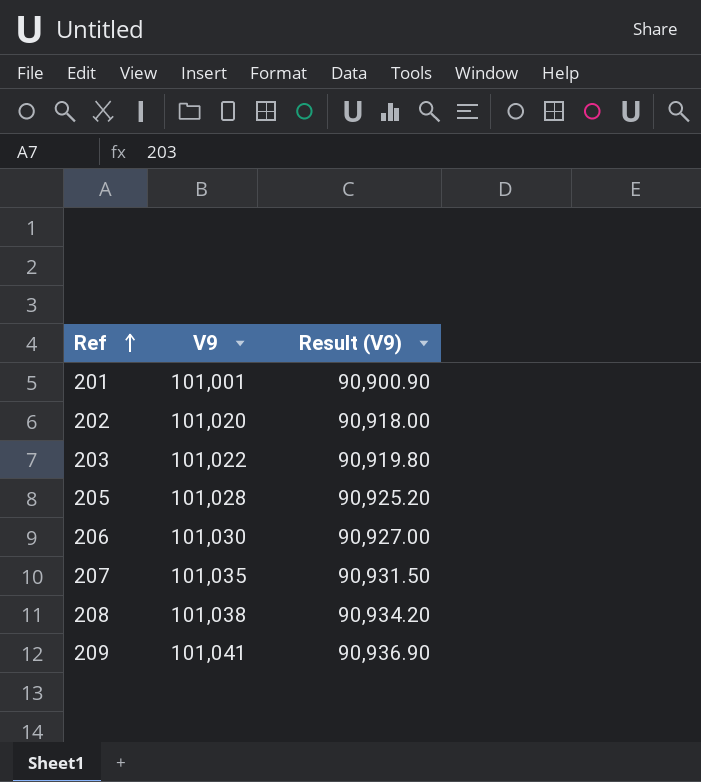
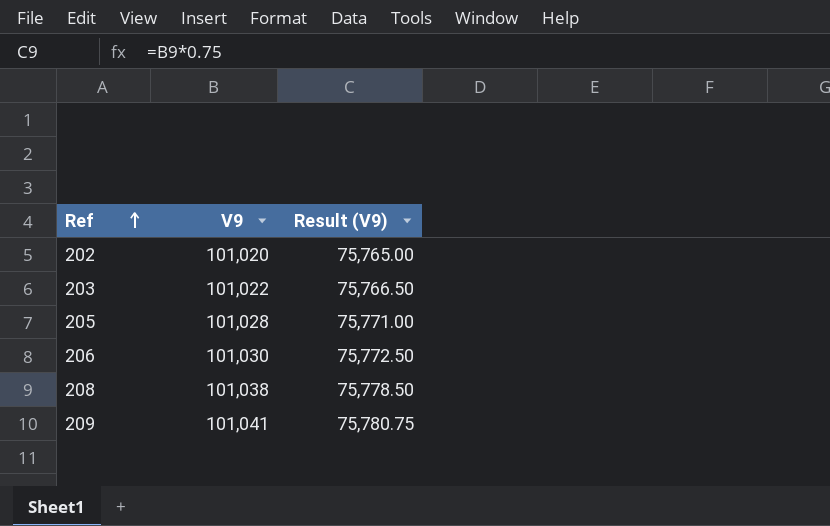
column Result (V9) | formula: [V9] * 0.9 -> [V9] * 0.75
row 201: 101,001 | 90,900.90 -> none
row 207: 101,035 | 90,931.50 -> none

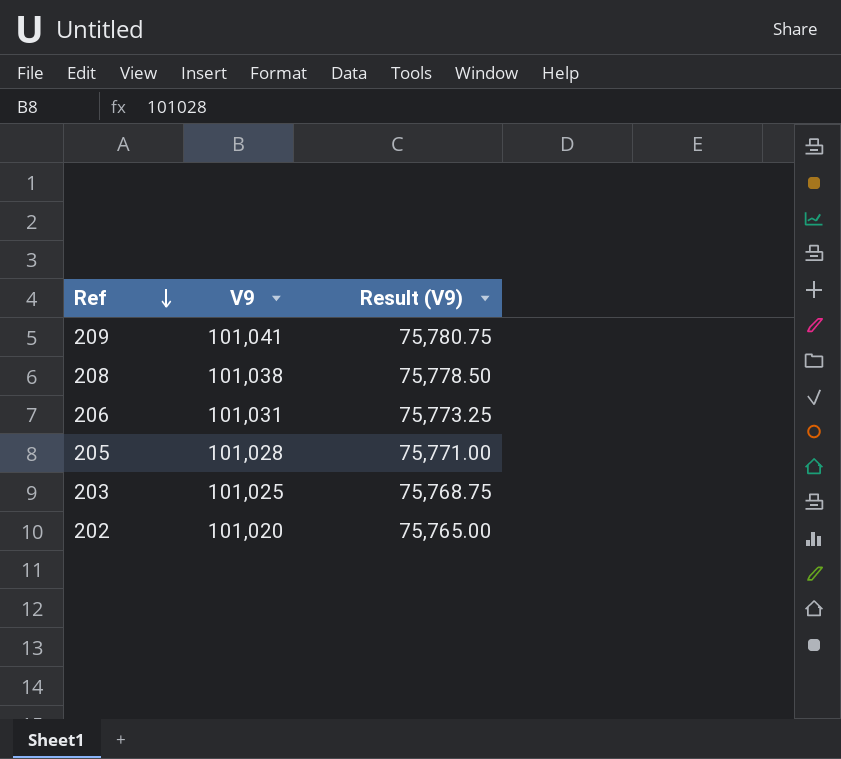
row order: Ref ascending -> Ref descending
206 | V9: 101,030 -> 101,031
206 | Result (V9): 75,772.50 -> 75,773.25
203 | V9: 101,022 -> 101,025
203 | Result (V9): 75,766.50 -> 75,768.75

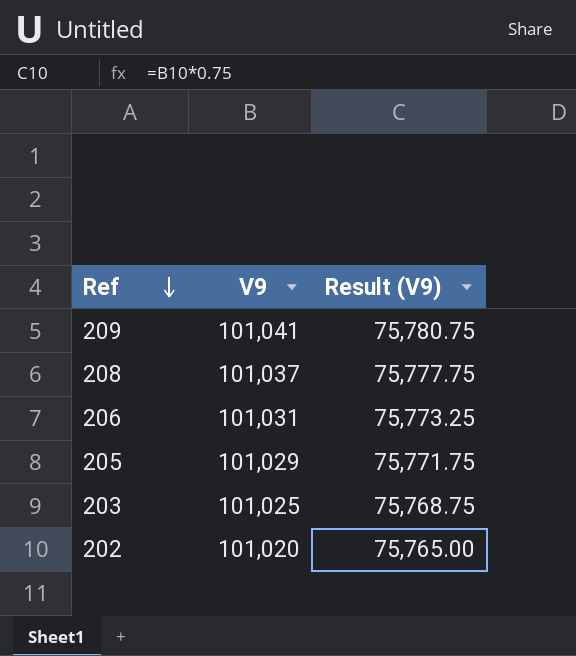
208 | V9: 101,038 -> 101,037
208 | Result (V9): 75,778.50 -> 75,777.75
205 | V9: 101,028 -> 101,029
205 | Result (V9): 75,771.00 -> 75,771.75

